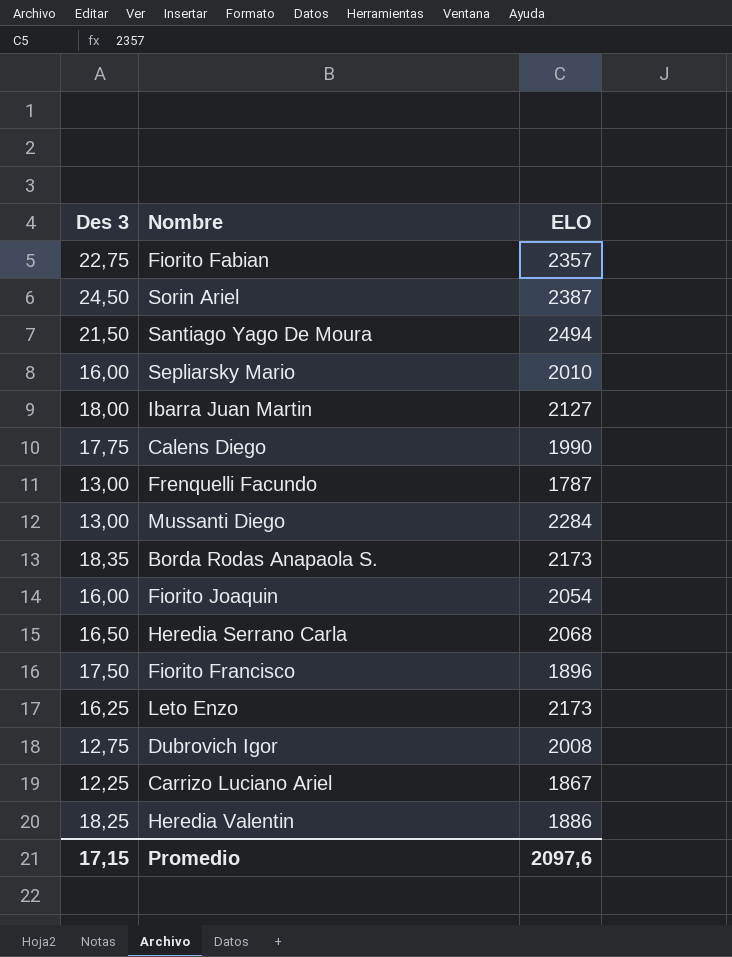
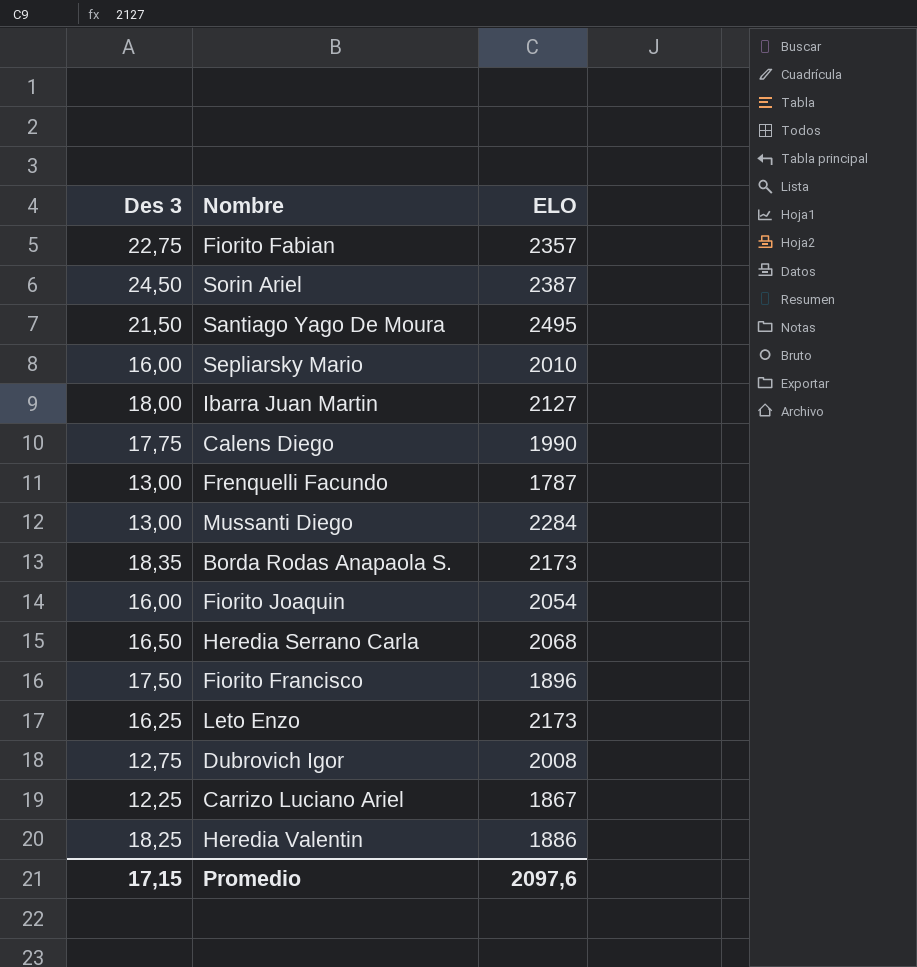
Santiago Yago De Moura | ELO: 2494 -> 2495

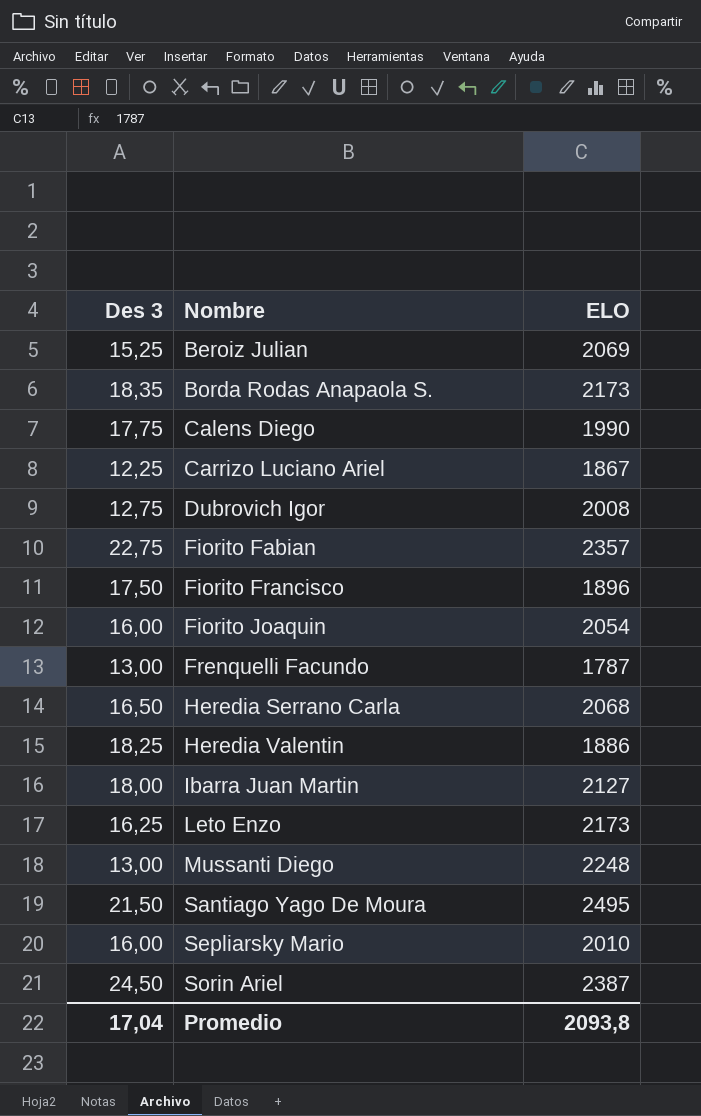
row order: none -> Nombre ascending
row Beroiz Julian: none -> 15,25 | 2069
Mussanti Diego | ELO: 2284 -> 2248
Promedio | Des 3: 17,15 -> 17,04
Promedio | ELO: 2097,6 -> 2093,8

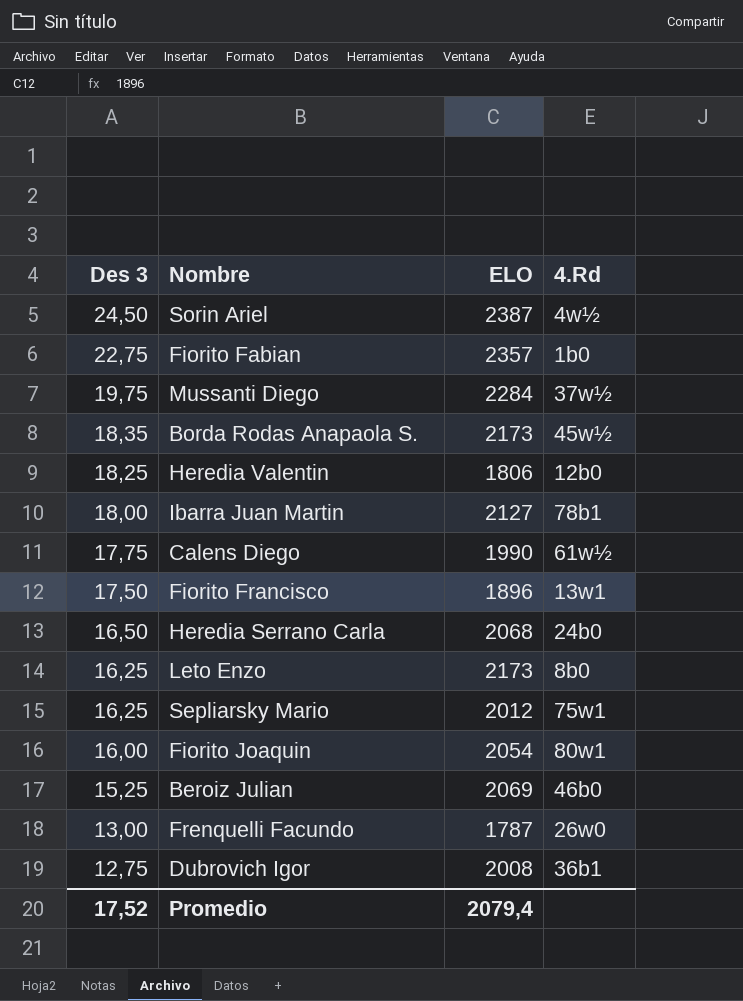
row order: Nombre ascending -> Des 3 descending
column 4.Rd | position: none -> 4
row Carrizo Luciano Ariel: 12,25 | 1867 -> none
row Santiago Yago De Moura: 21,50 | 2495 -> none
Mussanti Diego | Des 3: 13,00 -> 19,75
Mussanti Diego | ELO: 2248 -> 2284
Heredia Valentin | ELO: 1886 -> 1806
Sepliarsky Mario | Des 3: 16,00 -> 16,25
Sepliarsky Mario | ELO: 2010 -> 2012
Promedio | Des 3: 17,04 -> 17,52
Promedio | ELO: 2093,8 -> 2079,4

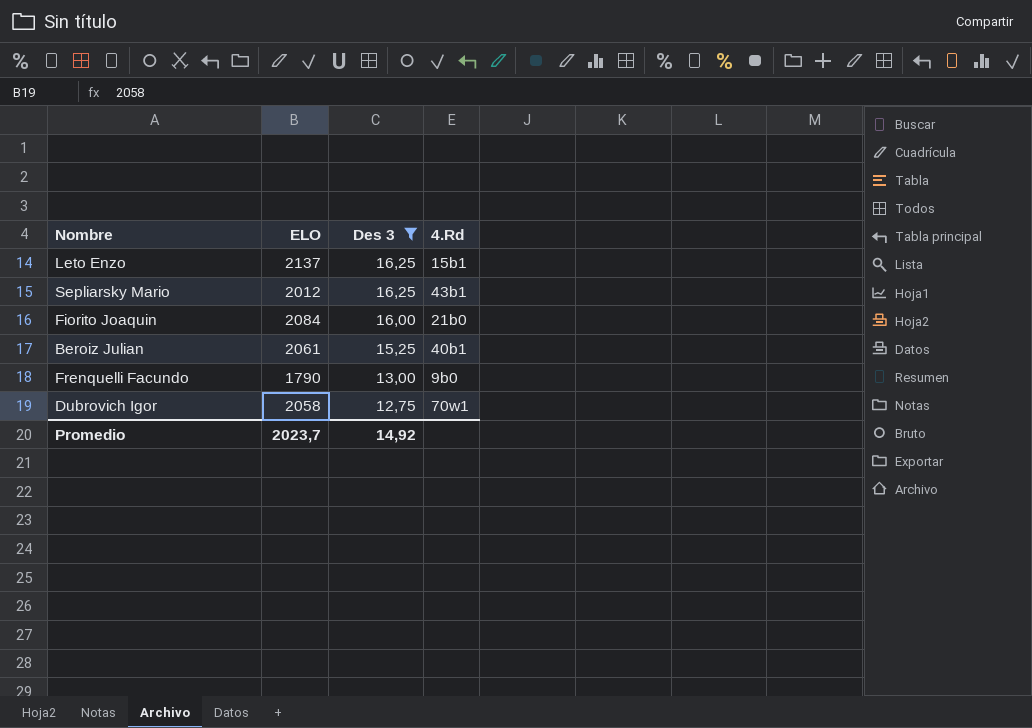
filter: none -> Des 3 <= 16,25
column Des 3 | position: 1 -> 3
Leto Enzo | ELO: 2173 -> 2137
Leto Enzo | 4.Rd: 8b0 -> 15b1
Sepliarsky Mario | 4.Rd: 75w1 -> 43b1
Fiorito Joaquin | ELO: 2054 -> 2084
Fiorito Joaquin | 4.Rd: 80w1 -> 21b0
Beroiz Julian | ELO: 2069 -> 2061
Beroiz Julian | 4.Rd: 46b0 -> 40b1
Frenquelli Facundo | ELO: 1787 -> 1790
Frenquelli Facundo | 4.Rd: 26w0 -> 9b0
Dubrovich Igor | ELO: 2008 -> 2058
Dubrovich Igor | 4.Rd: 36b1 -> 70w1
Promedio | ELO: 2079,4 -> 2023,7
Promedio | Des 3: 17,52 -> 14,92

